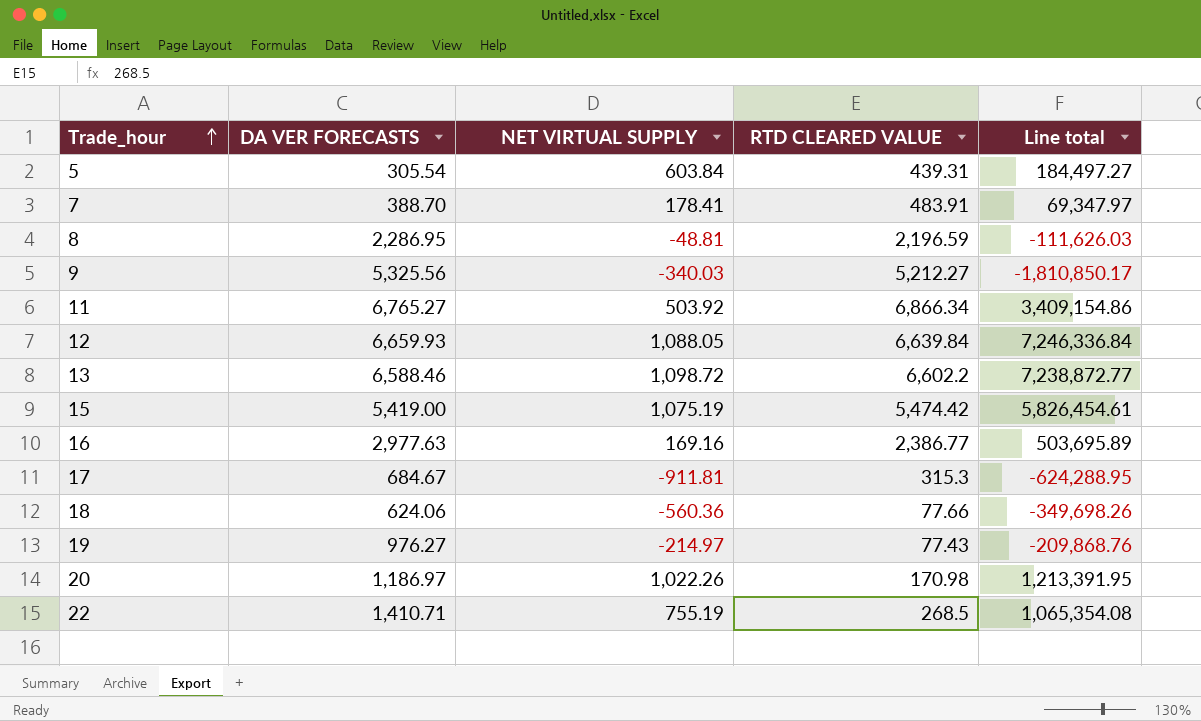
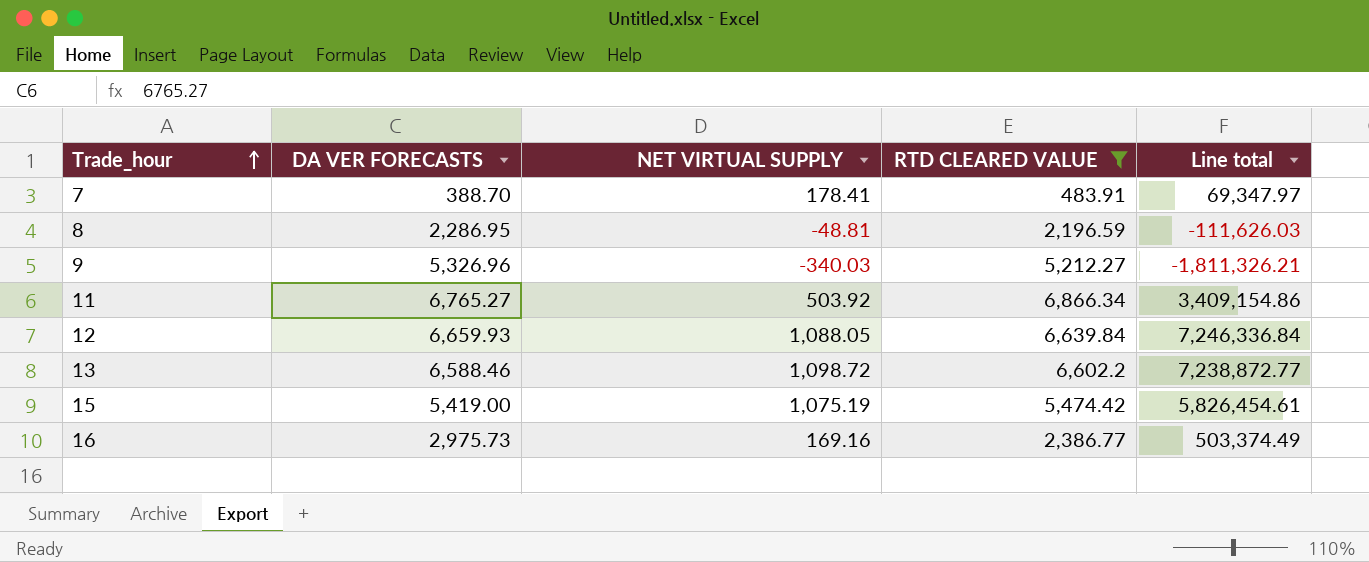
filter: none -> RTD CLEARED VALUE >= 483.91
9 | DA VER FORECASTS: 5,325.56 -> 5,326.96
9 | Line total: -1,810,850.17 -> -1,811,326.21
16 | DA VER FORECASTS: 2,977.63 -> 2,975.73
16 | Line total: 503,695.89 -> 503,374.49

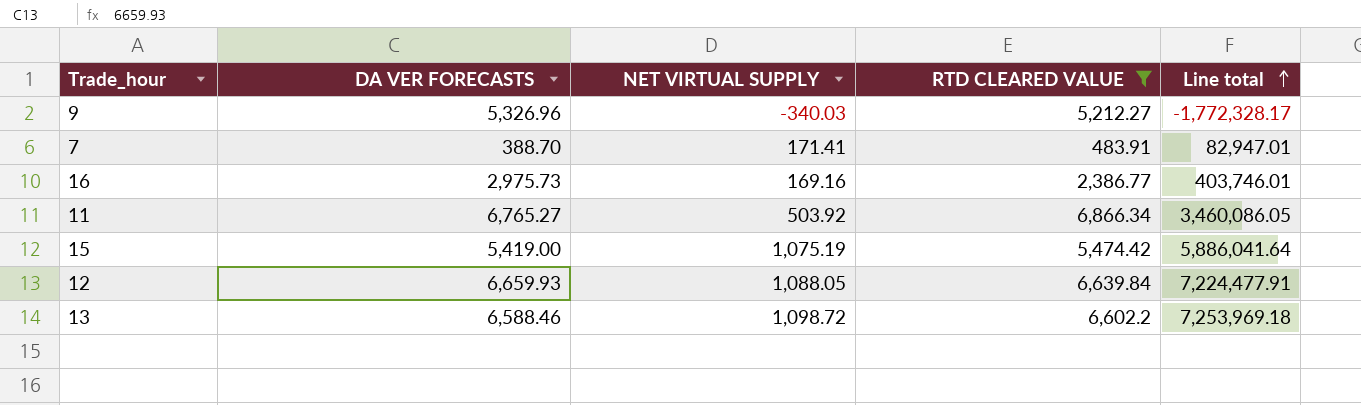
row order: Trade_hour ascending -> Line total ascending
column Line total | formula: [DA VER FORECASTS] * [NET VIRTUAL SUPPLY] -> [NET VIRTUAL SUPPLY] * [RTD CLEARED VALUE]
row 8: 2,286.95 | -48.81 | 2,196.59 | -111,626.03 -> none
7 | NET VIRTUAL SUPPLY: 178.41 -> 171.41

